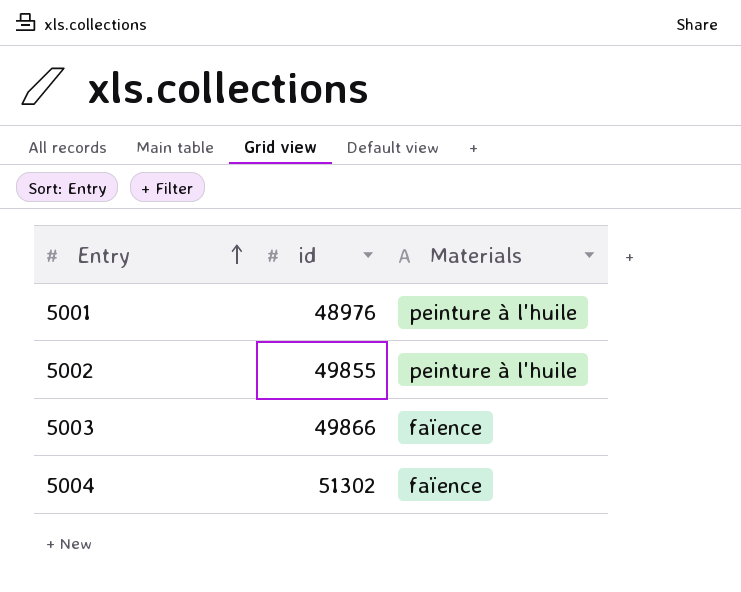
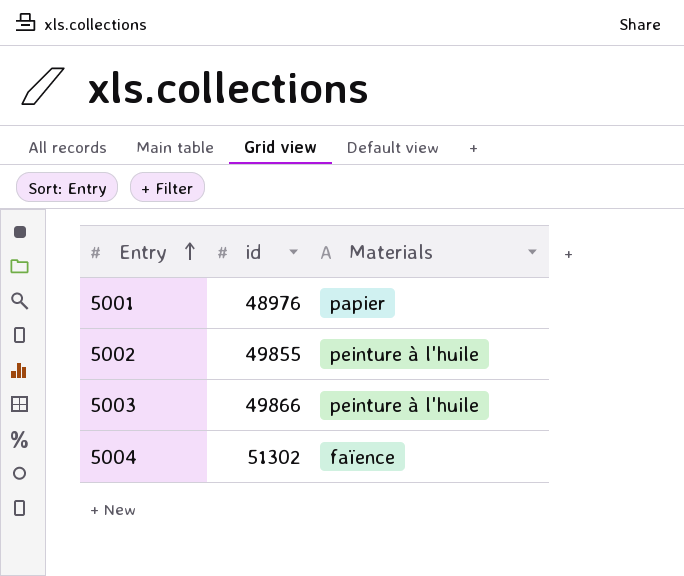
5001 | Materials: peinture à l'huile -> papier
5003 | Materials: faïence -> peinture à l'huile

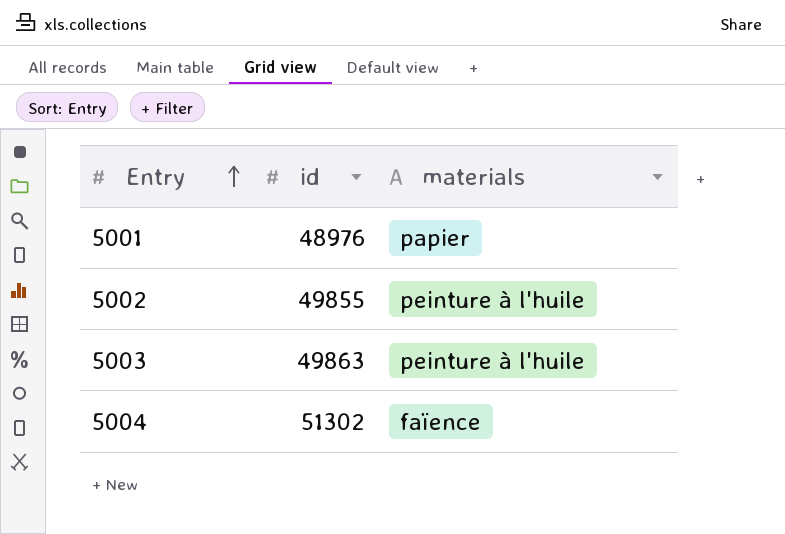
column name: Materials -> materials
5003 | id: 49866 -> 49863

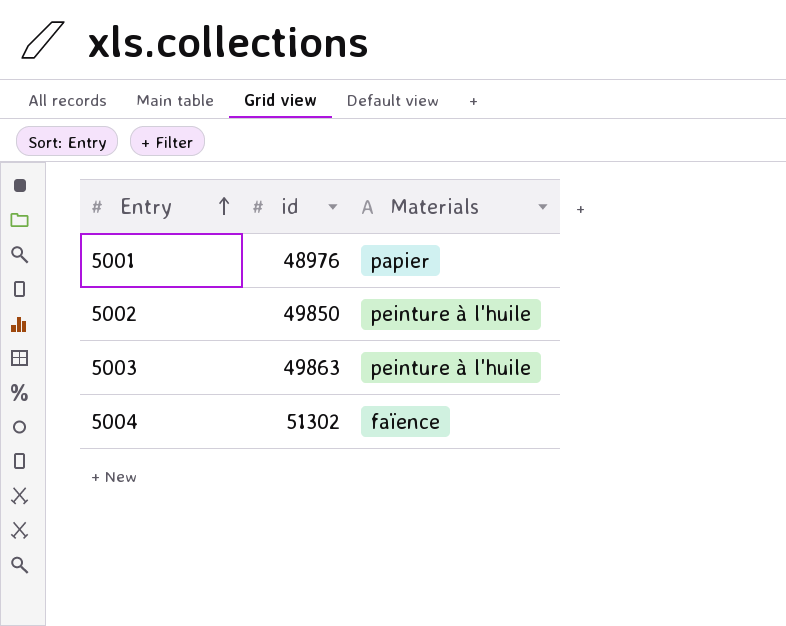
column name: materials -> Materials
5002 | id: 49855 -> 49850

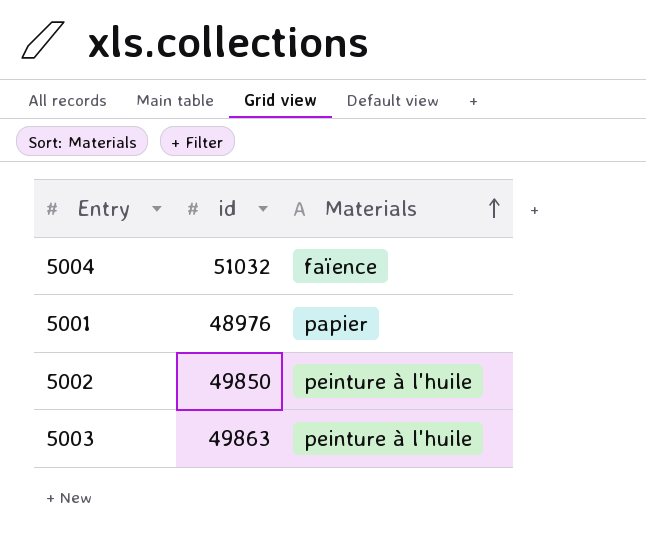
row order: Entry ascending -> Materials ascending
5004 | id: 51302 -> 51032

